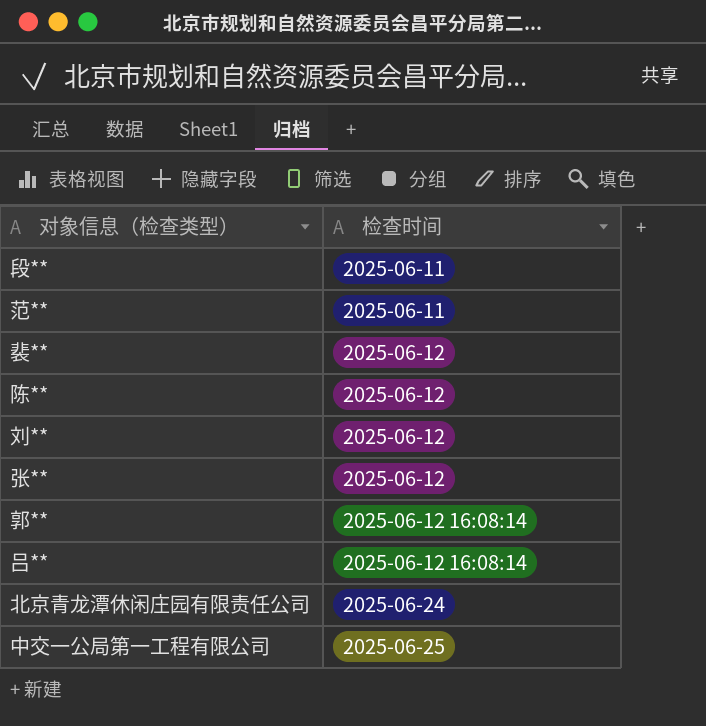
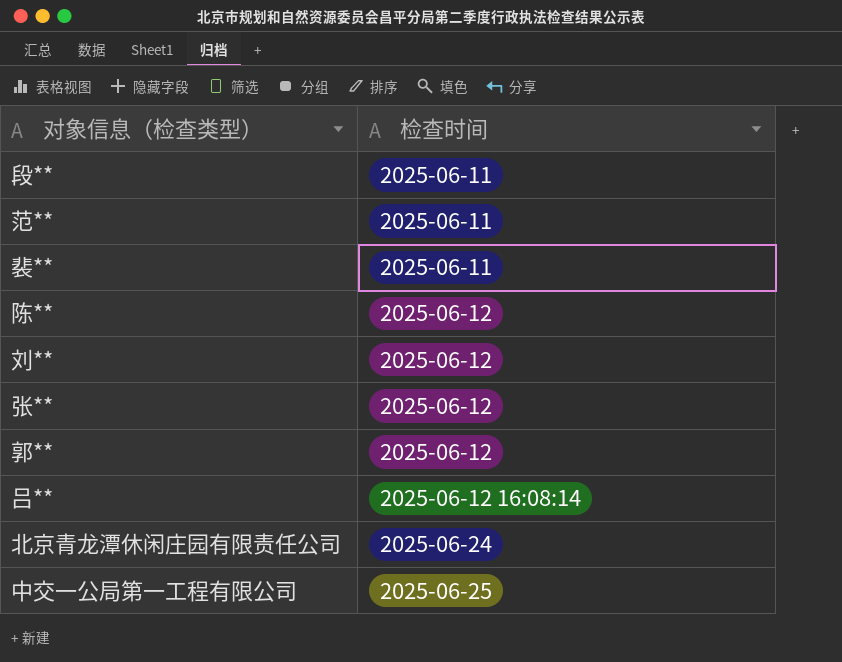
裴** | 检查时间: 2025-06-12 -> 2025-06-11
郭** | 检查时间: 2025-06-12 16:08:14 -> 2025-06-12

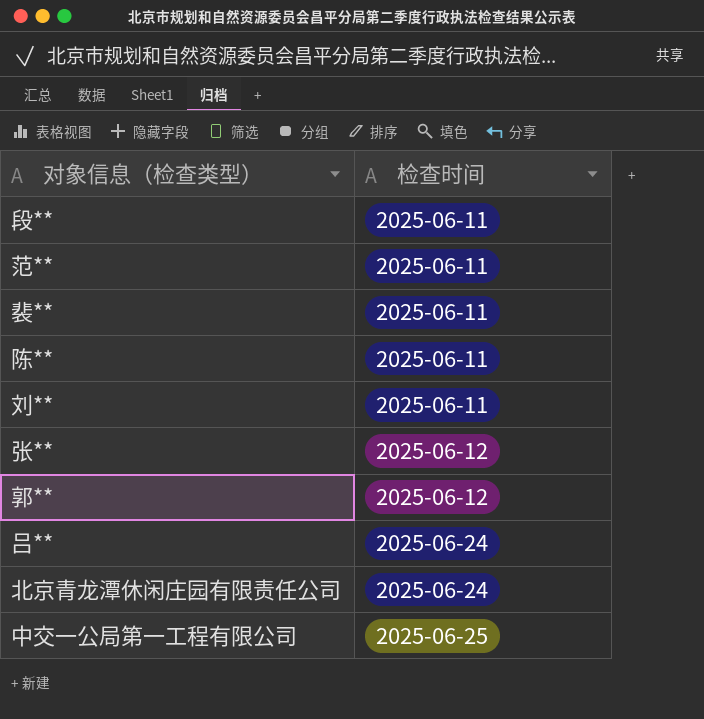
陈** | 检查时间: 2025-06-12 -> 2025-06-11
刘** | 检查时间: 2025-06-12 -> 2025-06-11
吕** | 检查时间: 2025-06-12 16:08:14 -> 2025-06-24

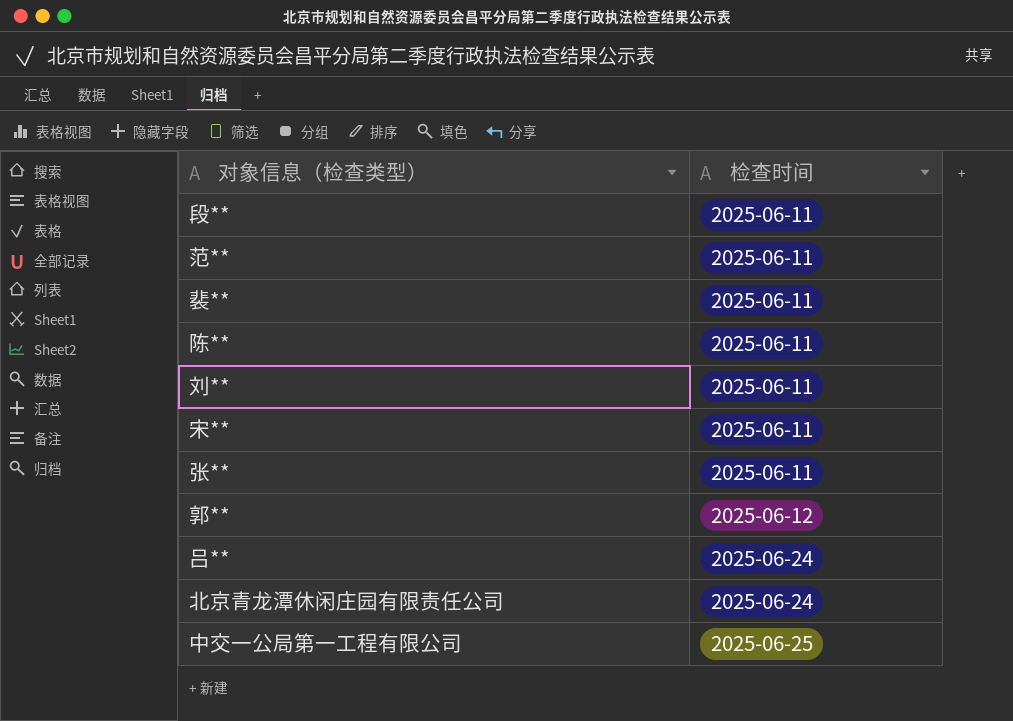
row 宋**: none -> 2025-06-11
张** | 检查时间: 2025-06-12 -> 2025-06-11

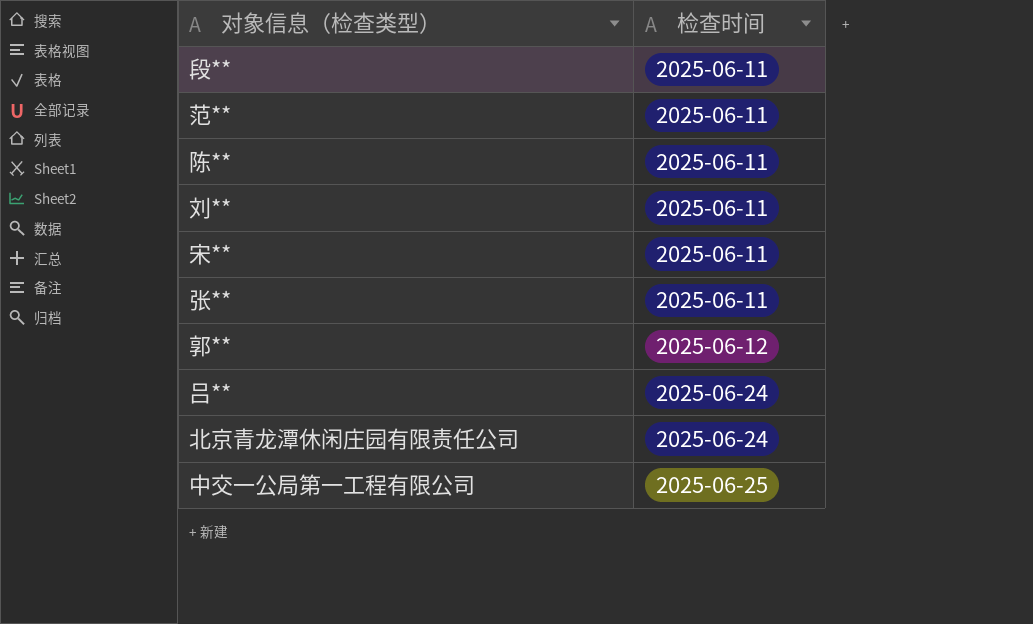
row 裴**: 2025-06-11 -> none

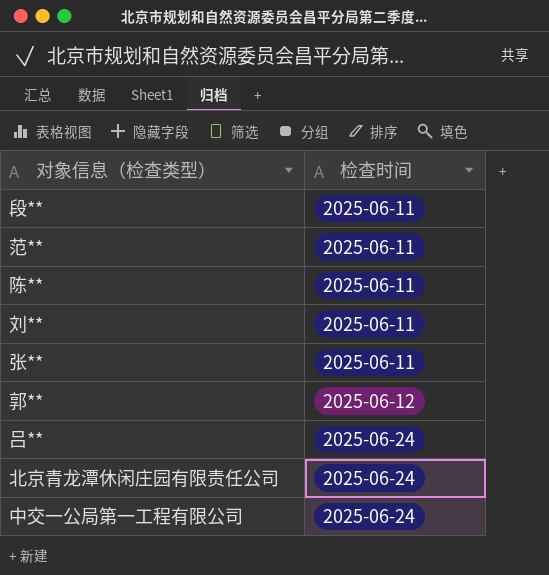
row 宋**: 2025-06-11 -> none
中交一公局第一工程有限公司 | 检查时间: 2025-06-25 -> 2025-06-24

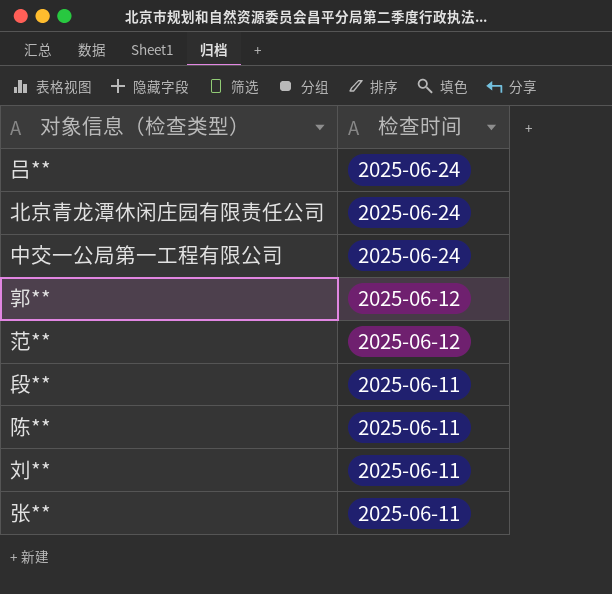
row order: 检查时间 ascending -> 检查时间 descending
范** | 检查时间: 2025-06-11 -> 2025-06-12

